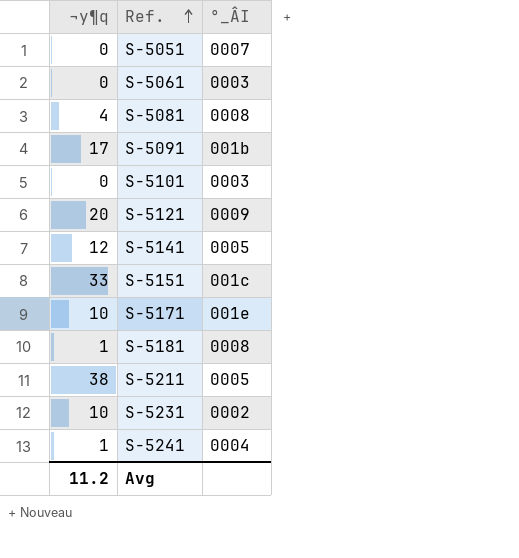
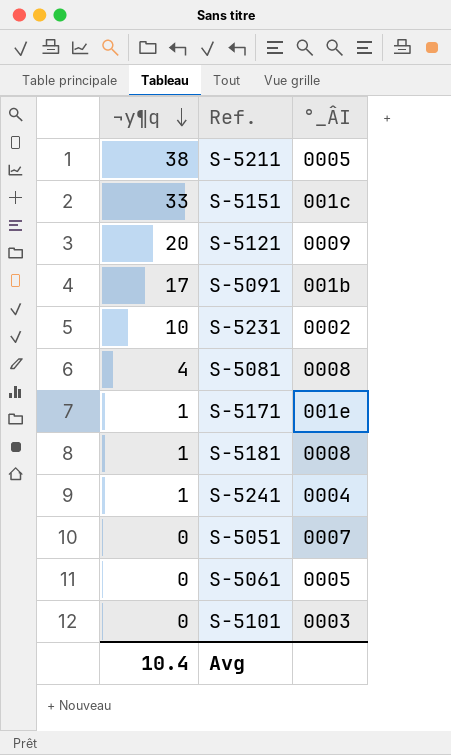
row order: Ref. ascending -> ¬y¶q descending
row S-5141: 12 | 0005 -> none
S-5171 | ¬y¶q: 10 -> 1
S-5061 | °_ÂI: 0003 -> 0005
Avg | ¬y¶q: 11.2 -> 10.4

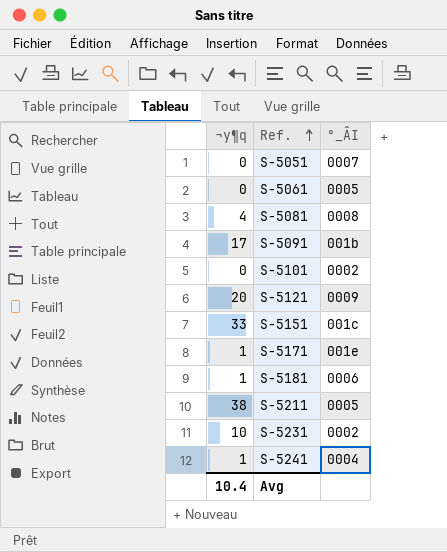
row order: ¬y¶q descending -> Ref. ascending
S-5101 | °_ÂI: 0003 -> 0002
S-5181 | °_ÂI: 0008 -> 0006

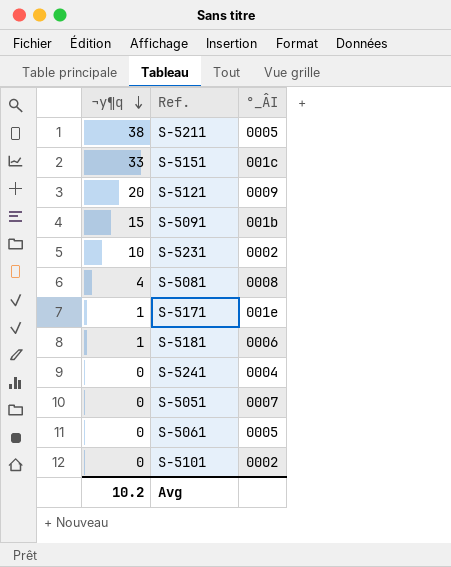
row order: Ref. ascending -> ¬y¶q descending
S-5091 | ¬y¶q: 17 -> 15
S-5241 | ¬y¶q: 1 -> 0
Avg | ¬y¶q: 10.4 -> 10.2

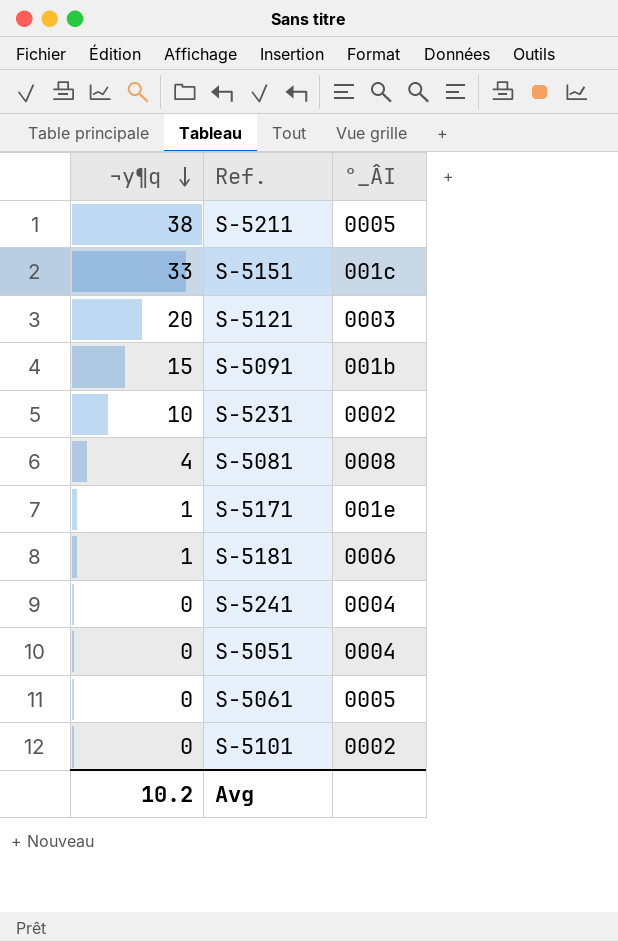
S-5121 | °_ÂI: 0009 -> 0003
S-5051 | °_ÂI: 0007 -> 0004

